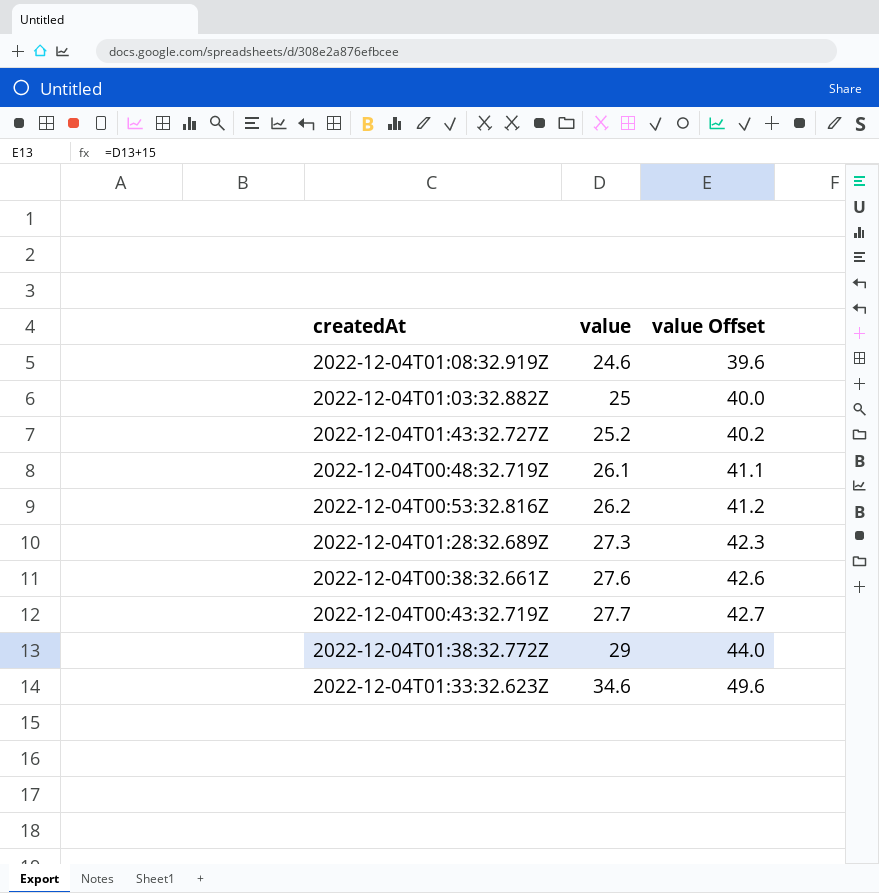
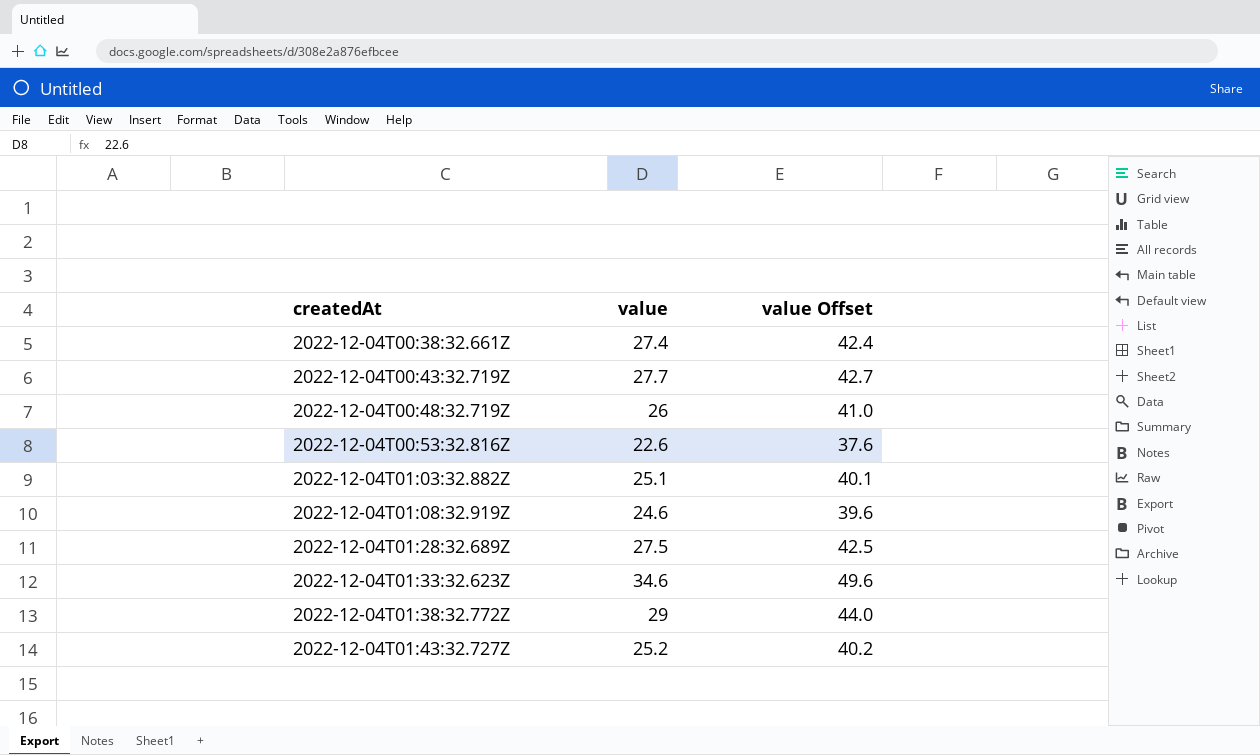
row order: value ascending -> createdAt ascending
2022-12-04T00:38:32.661Z | value: 27.6 -> 27.4
2022-12-04T00:38:32.661Z | value Offset: 42.6 -> 42.4
2022-12-04T00:48:32.719Z | value: 26.1 -> 26
2022-12-04T00:48:32.719Z | value Offset: 41.1 -> 41.0
2022-12-04T00:53:32.816Z | value: 26.2 -> 22.6
2022-12-04T00:53:32.816Z | value Offset: 41.2 -> 37.6
2022-12-04T01:03:32.882Z | value: 25 -> 25.1
2022-12-04T01:03:32.882Z | value Offset: 40.0 -> 40.1
2022-12-04T01:28:32.689Z | value: 27.3 -> 27.5
2022-12-04T01:28:32.689Z | value Offset: 42.3 -> 42.5

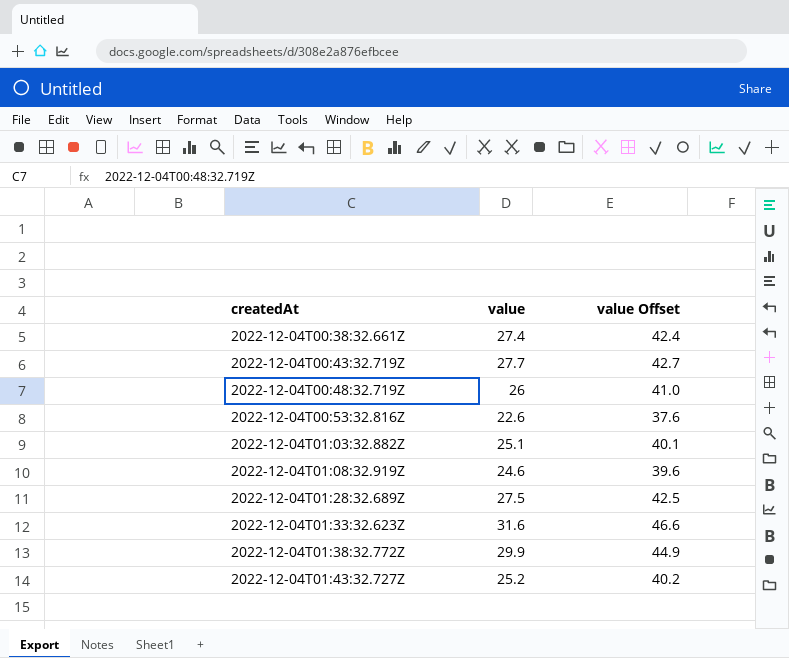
2022-12-04T01:33:32.623Z | value: 34.6 -> 31.6
2022-12-04T01:33:32.623Z | value Offset: 49.6 -> 46.6
2022-12-04T01:38:32.772Z | value: 29 -> 29.9
2022-12-04T01:38:32.772Z | value Offset: 44.0 -> 44.9

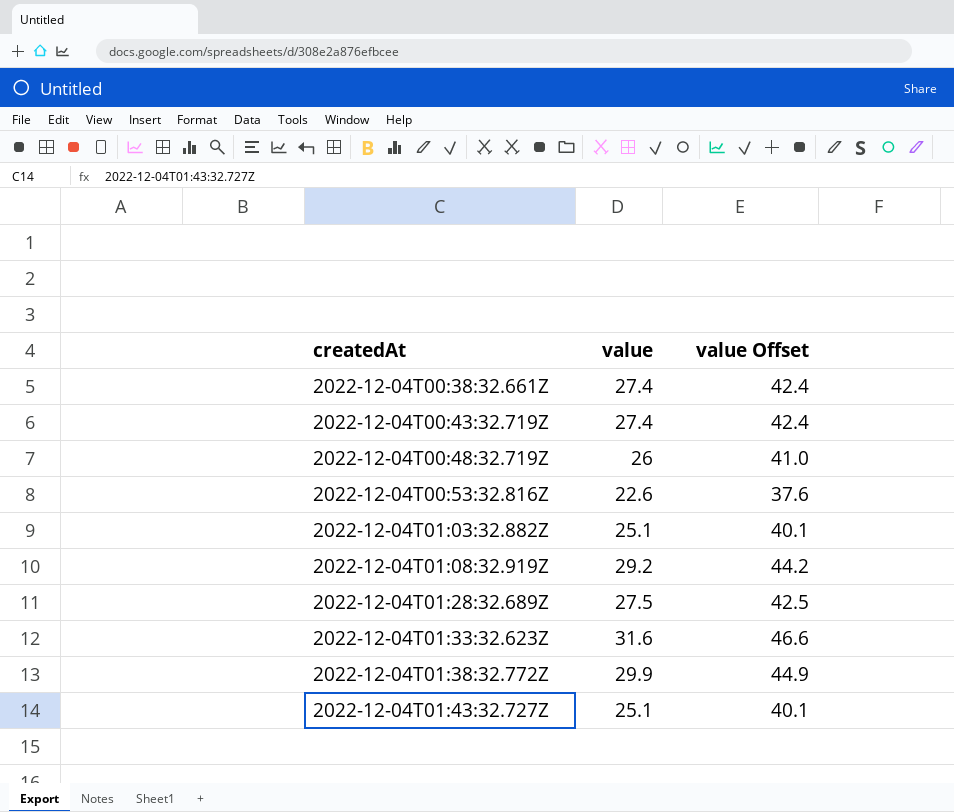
2022-12-04T00:43:32.719Z | value: 27.7 -> 27.4
2022-12-04T00:43:32.719Z | value Offset: 42.7 -> 42.4
2022-12-04T01:08:32.919Z | value: 24.6 -> 29.2
2022-12-04T01:08:32.919Z | value Offset: 39.6 -> 44.2
2022-12-04T01:43:32.727Z | value: 25.2 -> 25.1
2022-12-04T01:43:32.727Z | value Offset: 40.2 -> 40.1

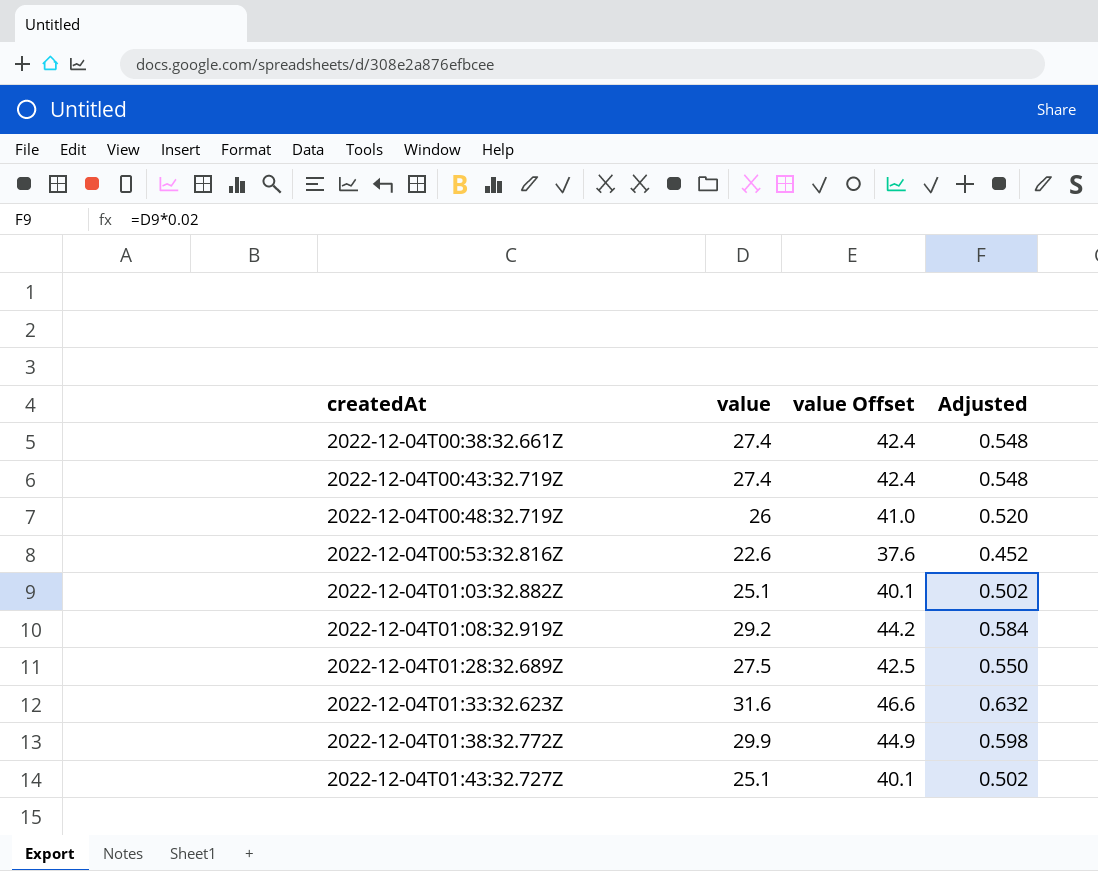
column Adjusted | formula: none -> [value] * 0.02

